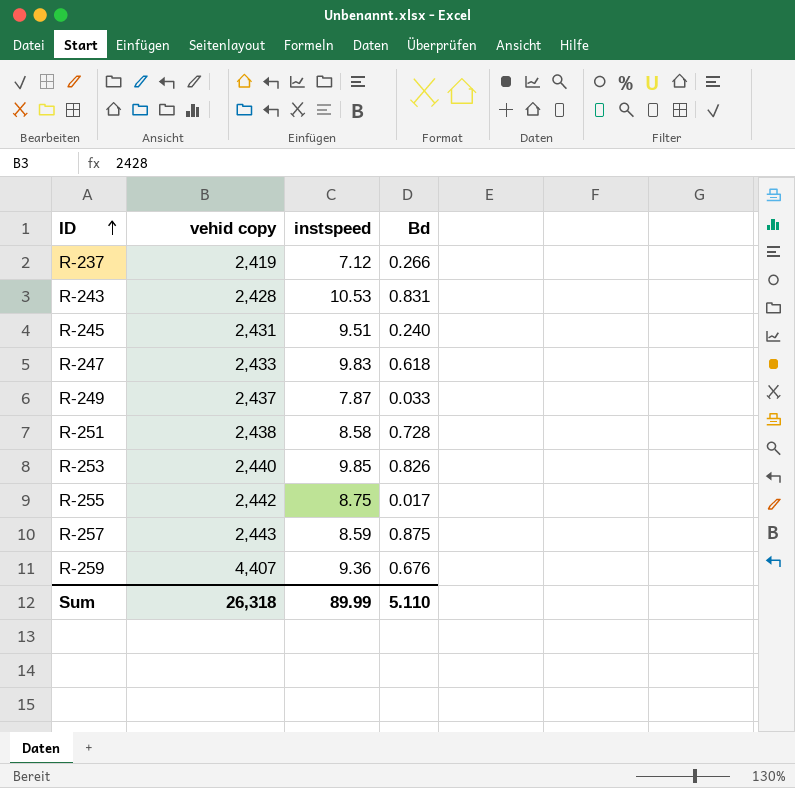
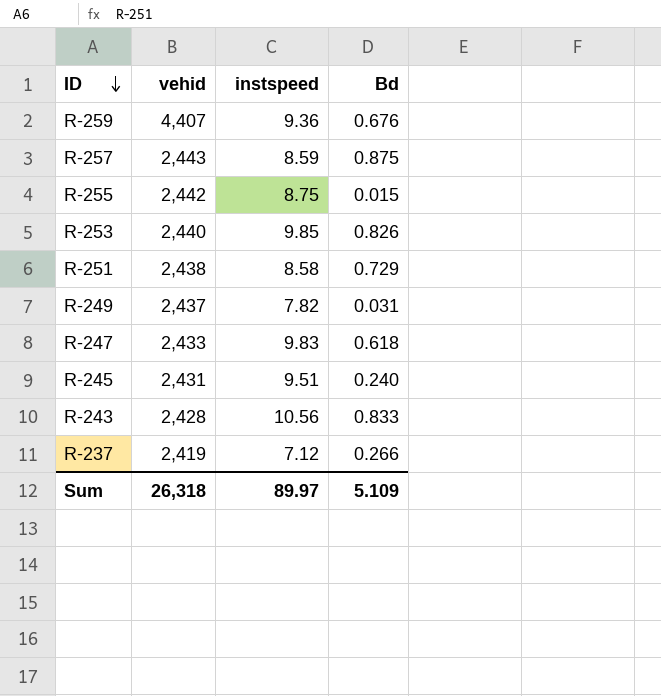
row order: ID ascending -> ID descending
column name: vehid copy -> vehid
R-255 | Bd: 0.017 -> 0.015
R-251 | Bd: 0.728 -> 0.729
R-249 | instspeed: 7.87 -> 7.82
R-249 | Bd: 0.033 -> 0.031
R-243 | instspeed: 10.53 -> 10.56
R-243 | Bd: 0.831 -> 0.833
Sum | instspeed: 89.99 -> 89.97
Sum | Bd: 5.110 -> 5.109

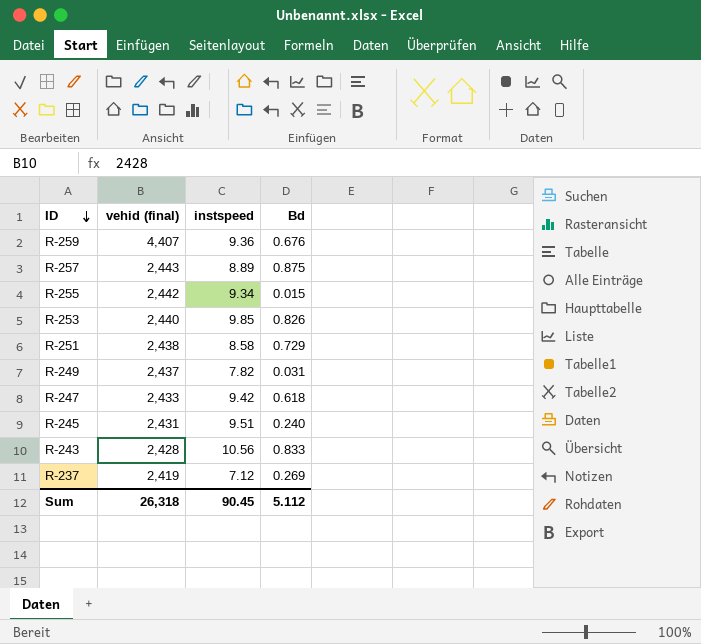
column name: vehid -> vehid (final)
R-257 | instspeed: 8.59 -> 8.89
R-255 | instspeed: 8.75 -> 9.34
R-247 | instspeed: 9.83 -> 9.42
R-237 | Bd: 0.266 -> 0.269
Sum | instspeed: 89.97 -> 90.45
Sum | Bd: 5.109 -> 5.112

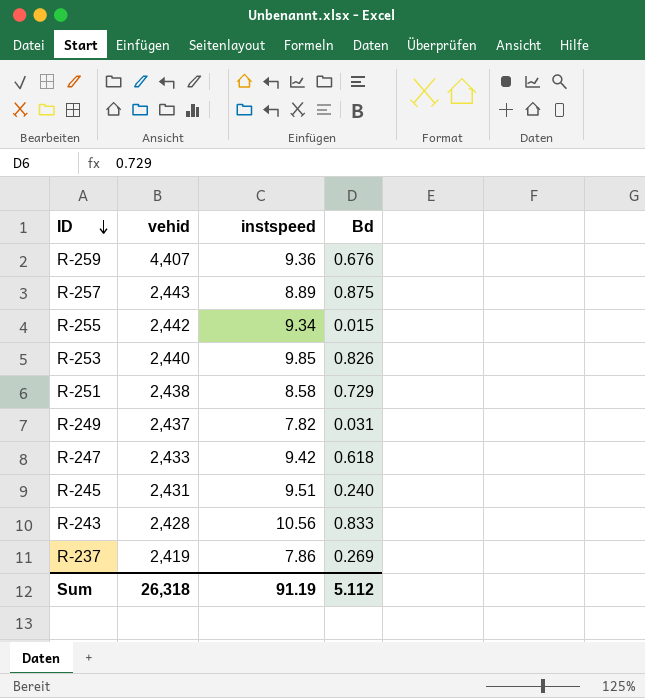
column name: vehid (final) -> vehid
R-237 | instspeed: 7.12 -> 7.86
Sum | instspeed: 90.45 -> 91.19

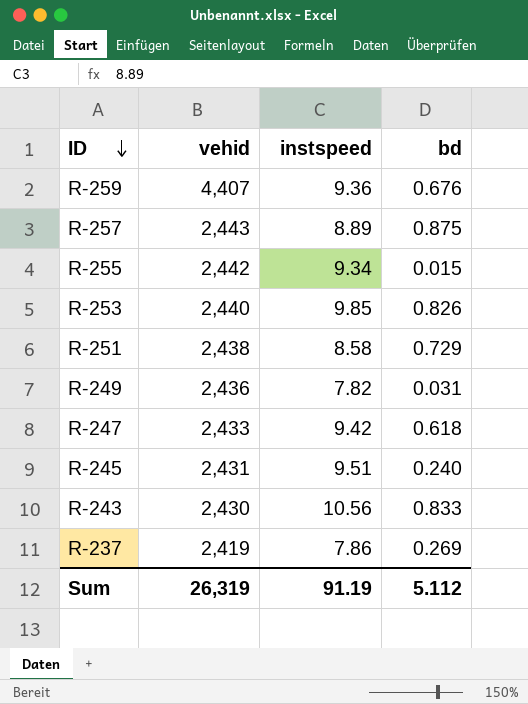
column name: Bd -> bd
R-249 | vehid: 2,437 -> 2,436
R-243 | vehid: 2,428 -> 2,430
Sum | vehid: 26,318 -> 26,319

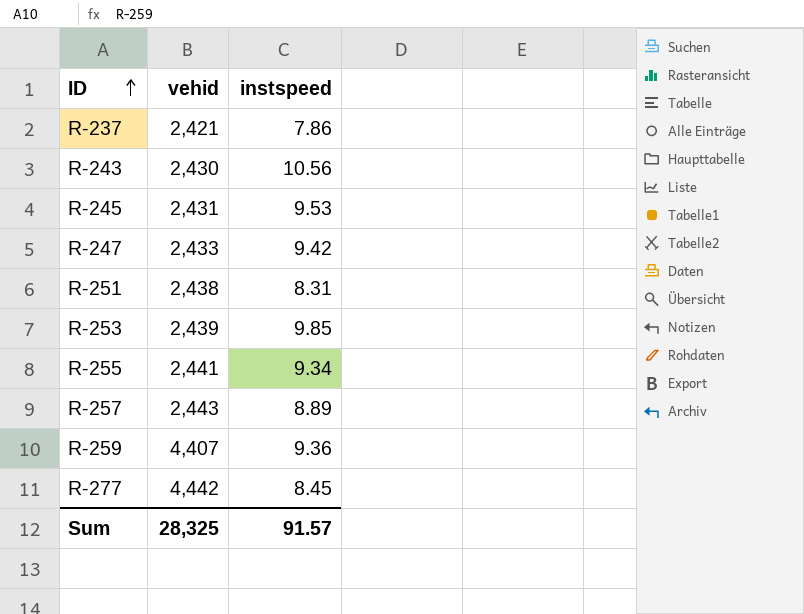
row order: ID descending -> ID ascending
column bd | position: 4 -> none
row R-249: 2,436 | 7.82 | 0.031 -> none
R-237 | vehid: 2,419 -> 2,421
R-245 | instspeed: 9.51 -> 9.53
R-251 | instspeed: 8.58 -> 8.31
R-253 | vehid: 2,440 -> 2,439
R-255 | vehid: 2,442 -> 2,441
row R-277: none -> 4,442 | 8.45
Sum | vehid: 26,319 -> 28,325
Sum | instspeed: 91.19 -> 91.57

